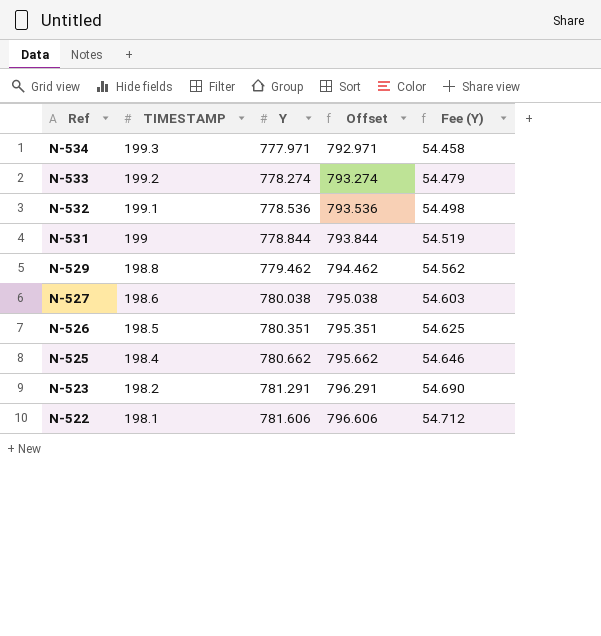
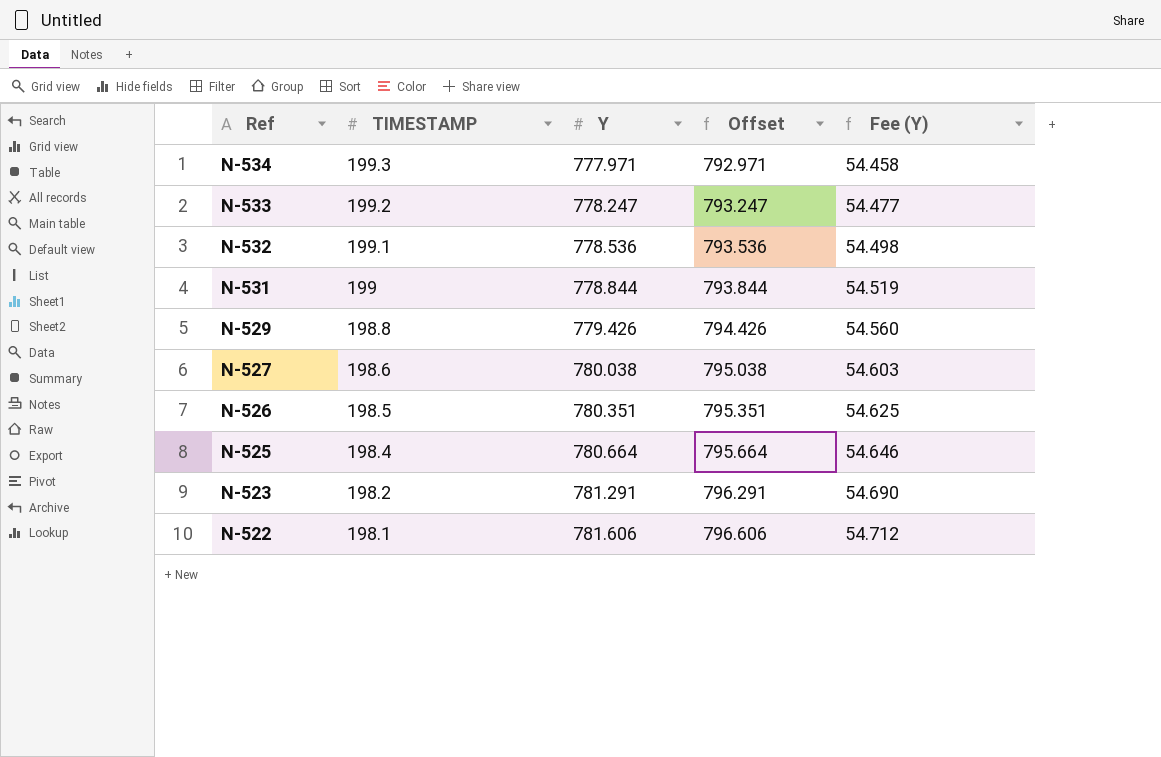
N-533 | Y: 778.274 -> 778.247
N-533 | Offset: 793.274 -> 793.247
N-533 | Fee (Y): 54.479 -> 54.477
N-529 | Y: 779.462 -> 779.426
N-529 | Offset: 794.462 -> 794.426
N-529 | Fee (Y): 54.562 -> 54.560
N-525 | Y: 780.662 -> 780.664
N-525 | Offset: 795.662 -> 795.664

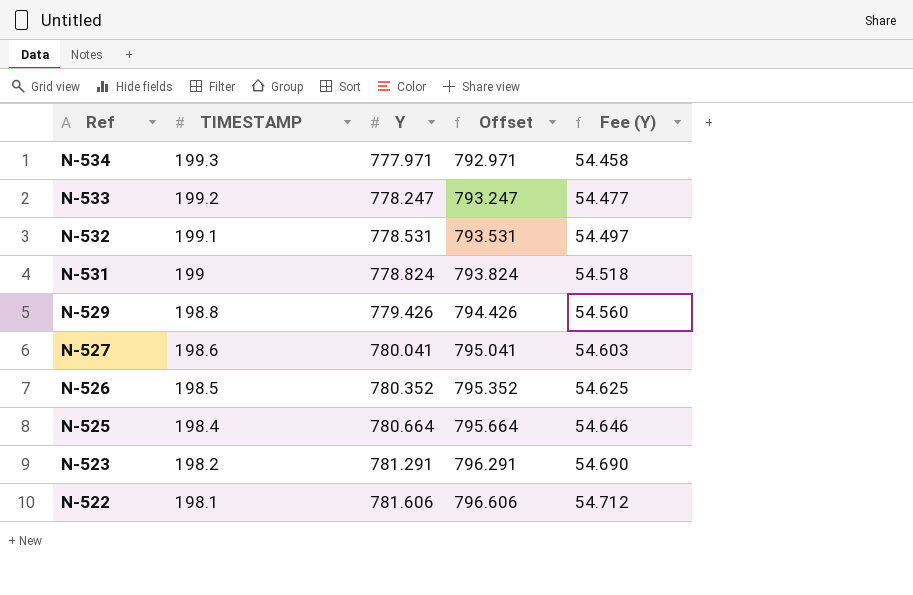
N-532 | Y: 778.536 -> 778.531
N-532 | Offset: 793.536 -> 793.531
N-532 | Fee (Y): 54.498 -> 54.497
N-531 | Y: 778.844 -> 778.824
N-531 | Offset: 793.844 -> 793.824
N-531 | Fee (Y): 54.519 -> 54.518
N-527 | Y: 780.038 -> 780.041
N-527 | Offset: 795.038 -> 795.041
N-526 | Y: 780.351 -> 780.352
N-526 | Offset: 795.351 -> 795.352

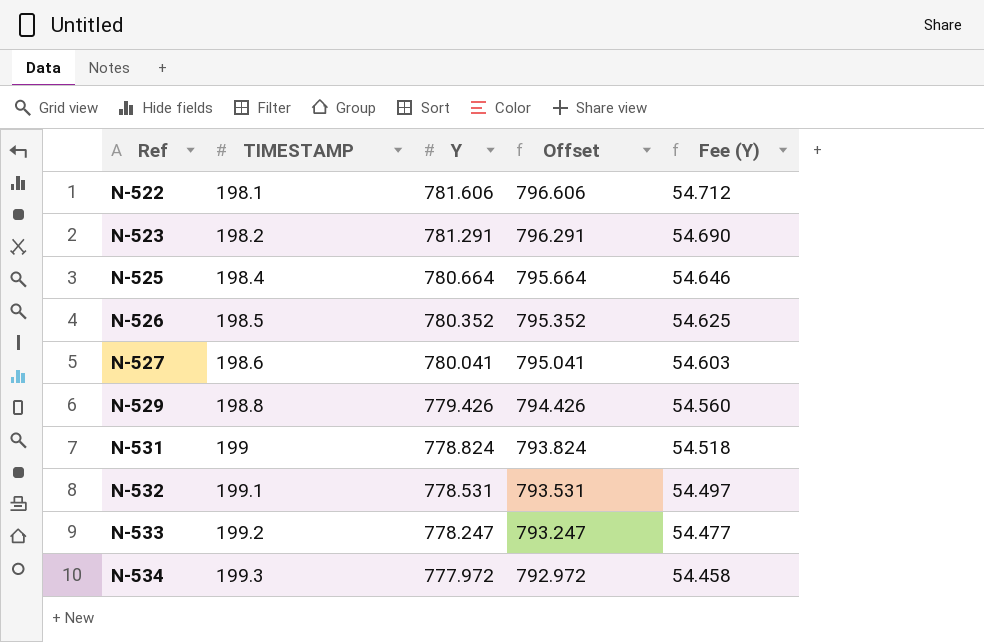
row order: Ref descending -> Ref ascending
N-534 | Y: 777.971 -> 777.972
N-534 | Offset: 792.971 -> 792.972

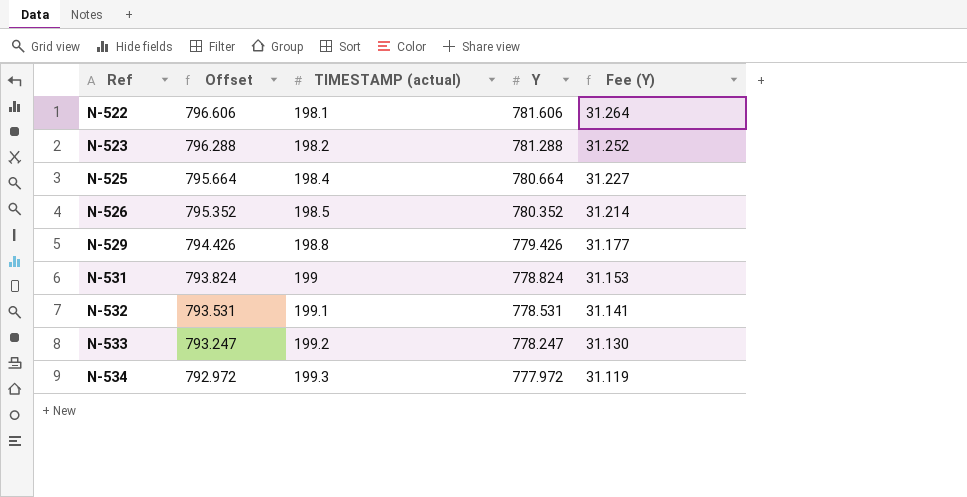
column Offset | position: 4 -> 2
column name: TIMESTAMP -> TIMESTAMP (actual)
column Fee (Y) | formula: [Y] * 0.07 -> [Y] * 0.04
row N-527: 198.6 | 780.041 | 795.041 | 54.603 -> none
N-523 | Offset: 796.291 -> 796.288
N-523 | Y: 781.291 -> 781.288

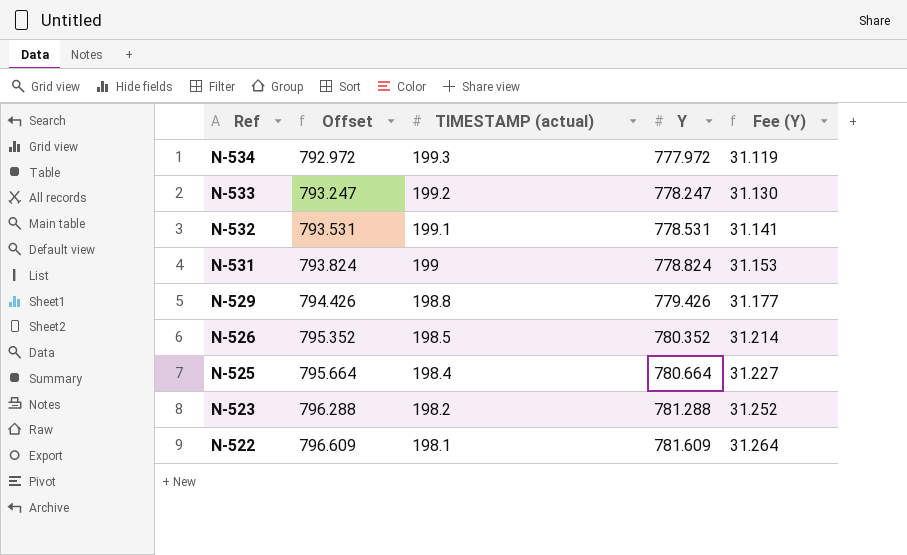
row order: Ref ascending -> Ref descending
N-522 | Offset: 796.606 -> 796.609
N-522 | Y: 781.606 -> 781.609

